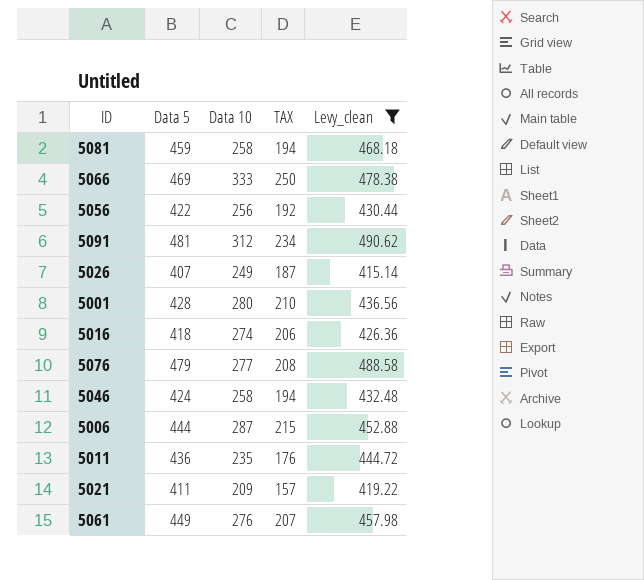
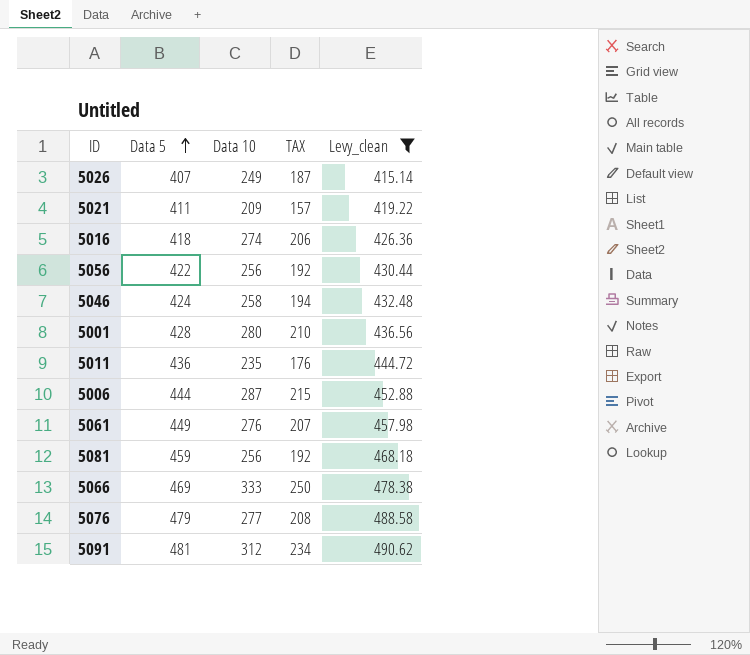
row order: none -> Data 5 ascending
5081 | Data 10: 258 -> 256
5081 | TAX: 194 -> 192

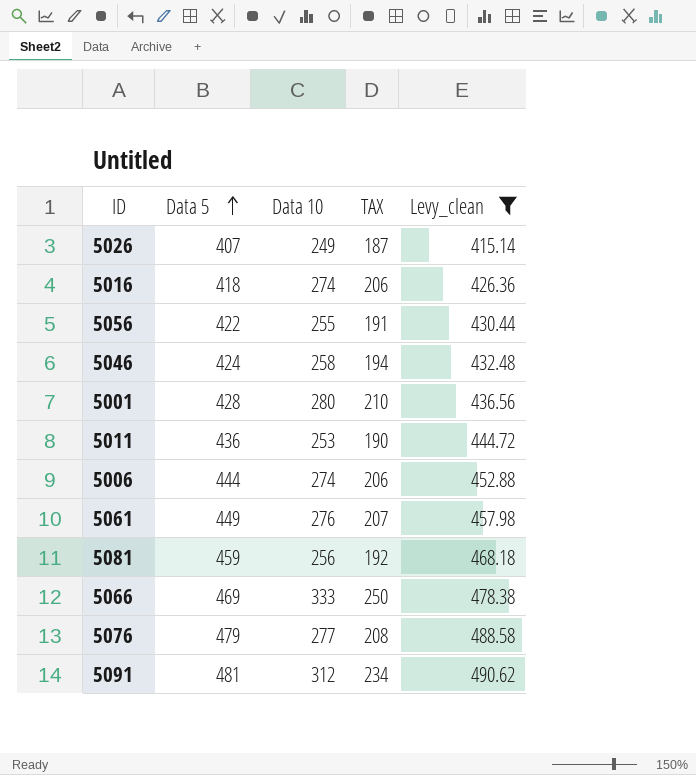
row 5021: 411 | 209 | 157 | 419.22 -> none
5056 | Data 10: 256 -> 255
5056 | TAX: 192 -> 191
5011 | Data 10: 235 -> 253
5011 | TAX: 176 -> 190
5006 | Data 10: 287 -> 274
5006 | TAX: 215 -> 206

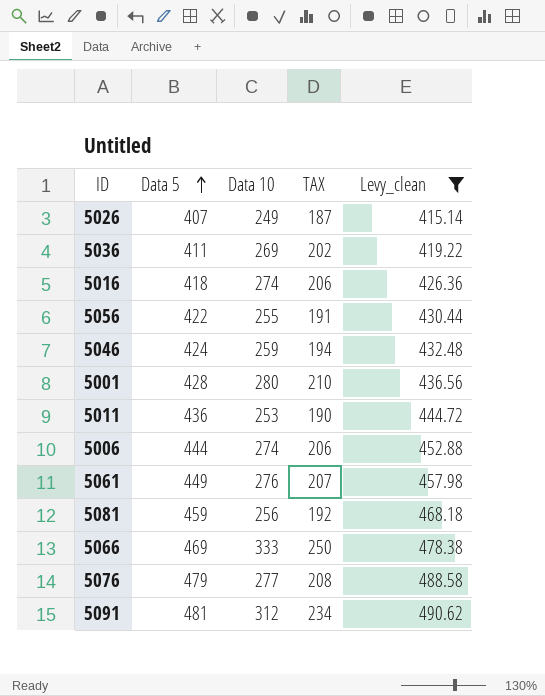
row 5036: none -> 411 | 269 | 202 | 419.22
5046 | Data 10: 258 -> 259

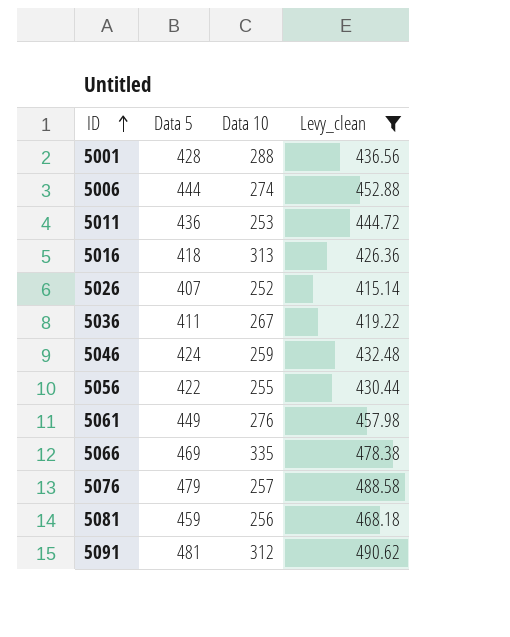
row order: Data 5 ascending -> ID ascending
column TAX | formula: [Data 10] * 0.75 -> none
5001 | Data 10: 280 -> 288
5016 | Data 10: 274 -> 313
5026 | Data 10: 249 -> 252
5036 | Data 10: 269 -> 267
5066 | Data 10: 333 -> 335
5076 | Data 10: 277 -> 257

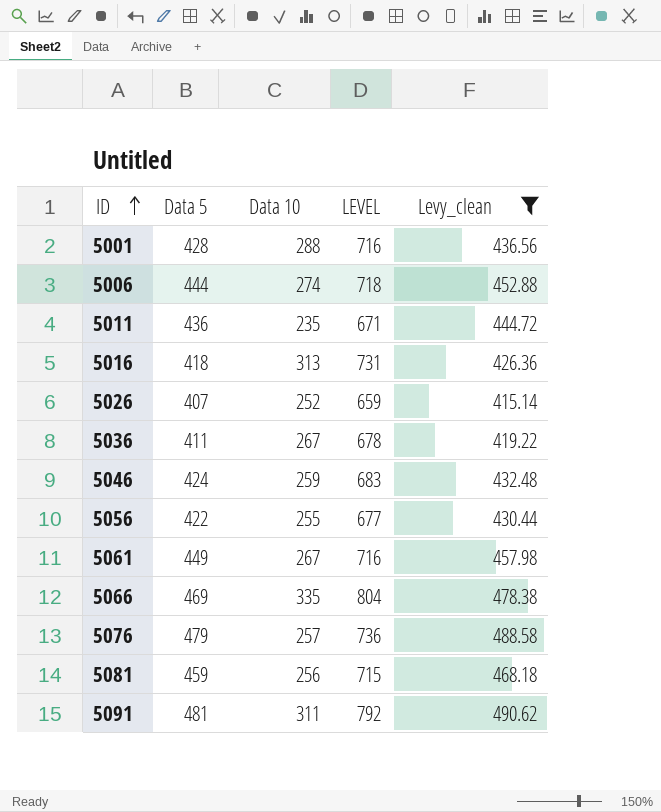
column LEVEL | formula: none -> [Data 5] + [Data 10]
5011 | Data 10: 253 -> 235
5061 | Data 10: 276 -> 267
5091 | Data 10: 312 -> 311

